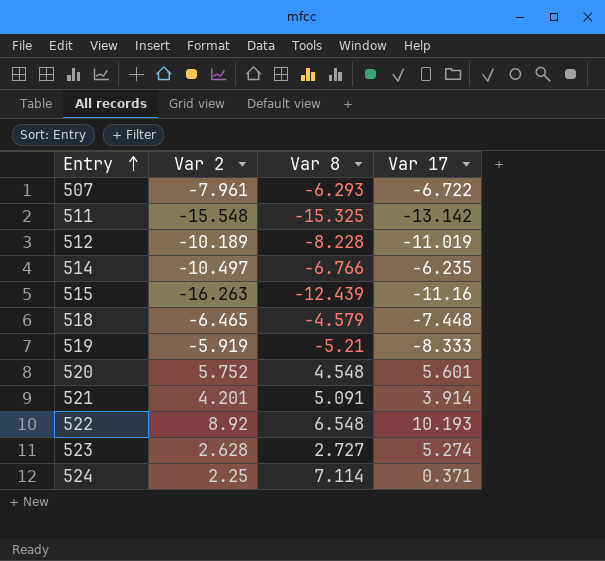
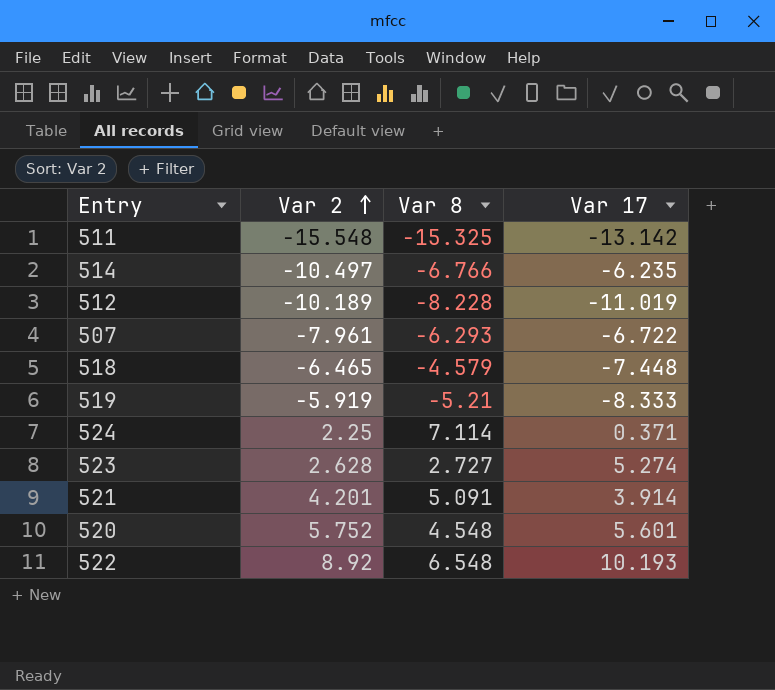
row order: Entry ascending -> Var 2 ascending
row 515: -16.263 | -12.439 | -11.16 -> none

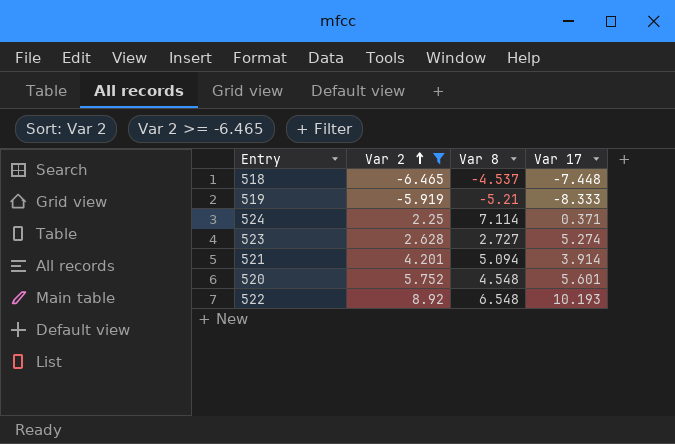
filter: none -> Var 2 >= -6.465
518 | Var 8: -4.579 -> -4.537
521 | Var 8: 5.091 -> 5.094

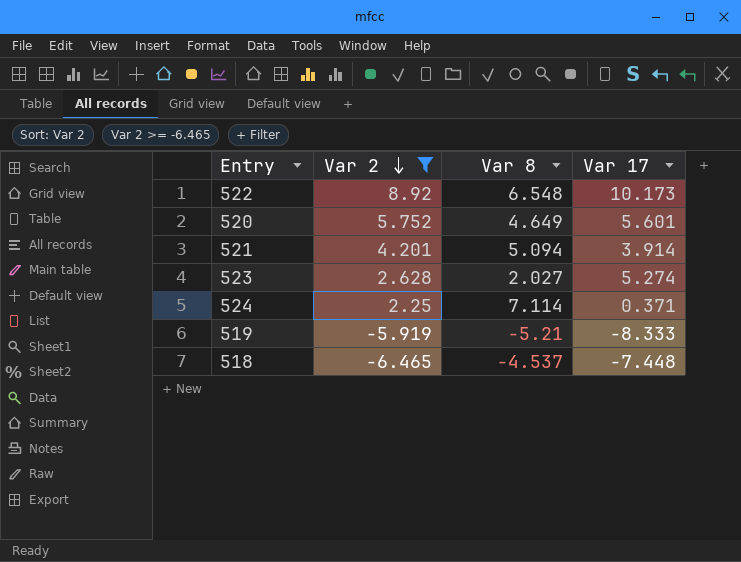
row order: Var 2 ascending -> Var 2 descending
522 | Var 17: 10.193 -> 10.173
520 | Var 8: 4.548 -> 4.649
523 | Var 8: 2.727 -> 2.027

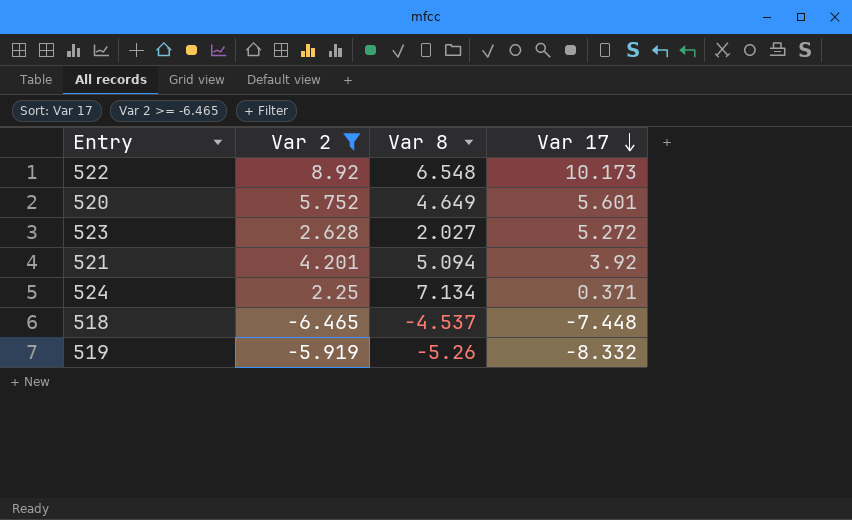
row order: Var 2 descending -> Var 17 descending
523 | Var 17: 5.274 -> 5.272
521 | Var 17: 3.914 -> 3.92
524 | Var 8: 7.114 -> 7.134
519 | Var 8: -5.21 -> -5.26
519 | Var 17: -8.333 -> -8.332

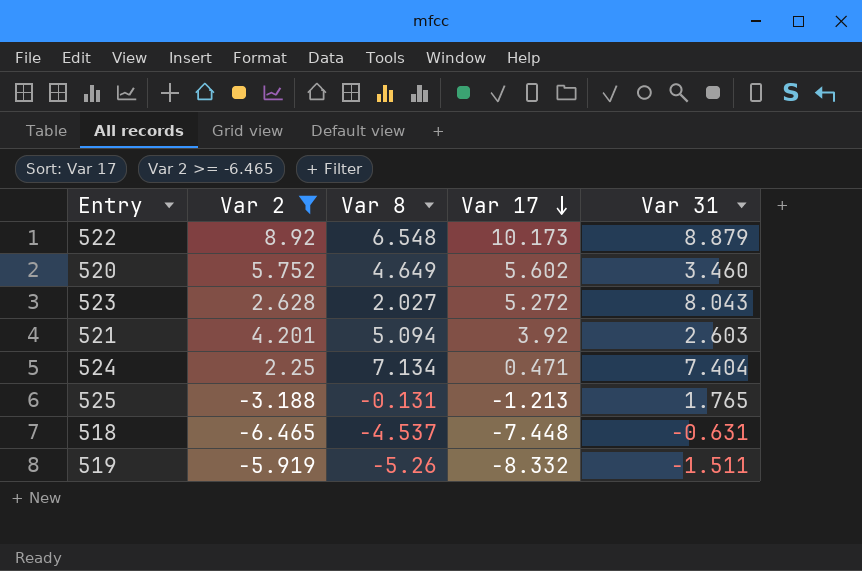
column Var 31 | position: none -> 5
520 | Var 17: 5.601 -> 5.602
524 | Var 17: 0.371 -> 0.471
row 525: none -> -3.188 | -0.131 | -1.213 | 1.765

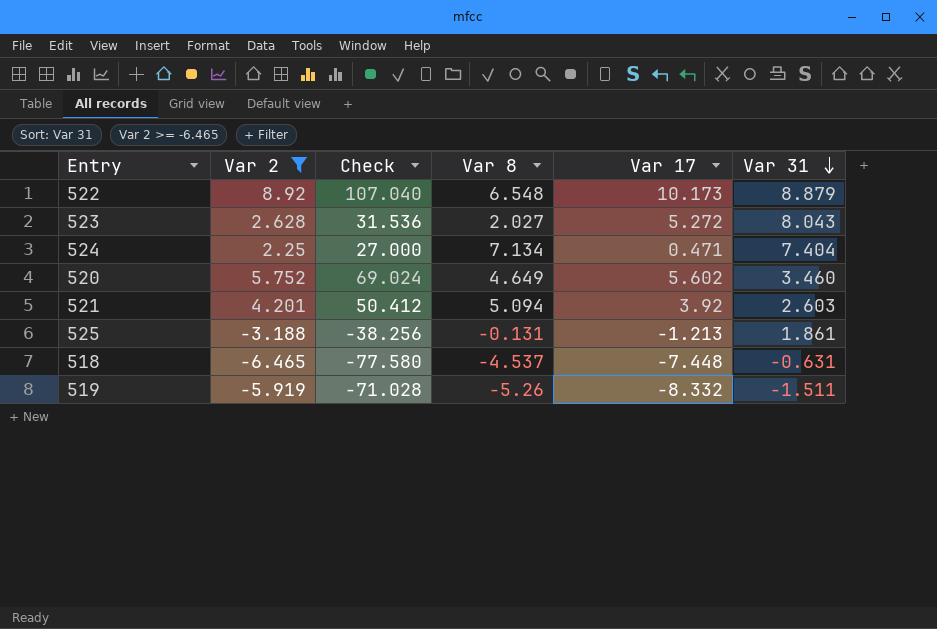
row order: Var 17 descending -> Var 31 descending
column Check | formula: none -> [Var 2] * 12
525 | Var 31: 1.765 -> 1.861

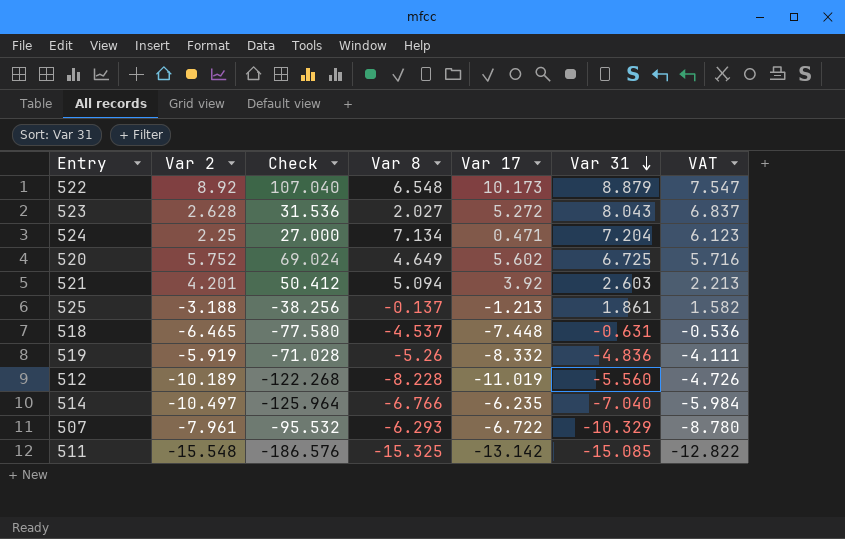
filter: Var 2 >= -6.465 -> none
column VAT | formula: none -> [Var 31] * 0.85
524 | Var 31: 7.404 -> 7.204
520 | Var 31: 3.460 -> 6.725
525 | Var 8: -0.131 -> -0.137
519 | Var 31: -1.511 -> -4.836

